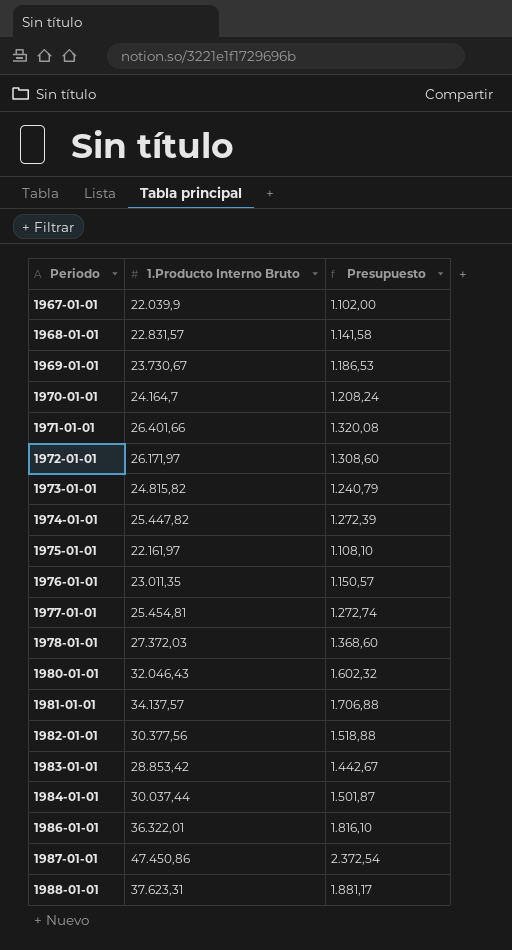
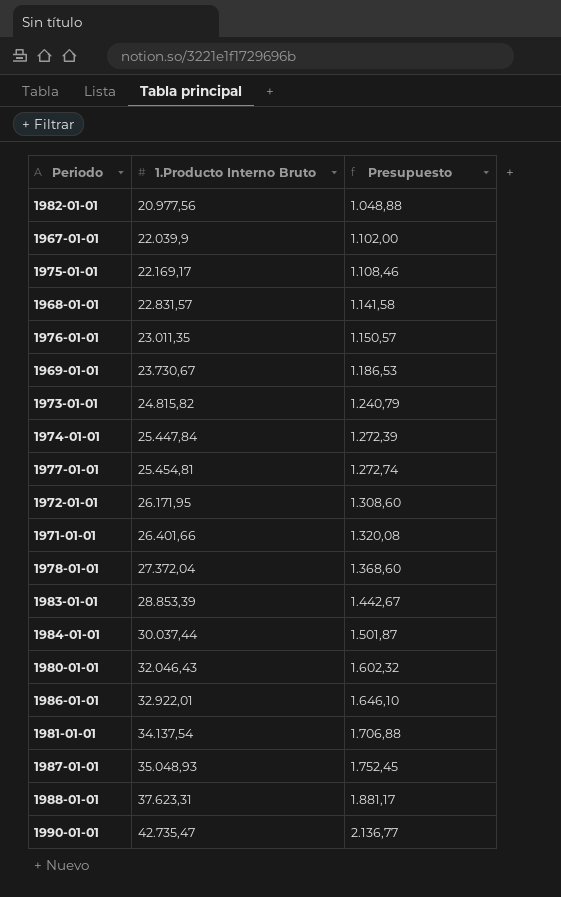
row order: Periodo ascending -> 1.Producto Interno Bruto ascending
row 1970-01-01: 24.164,7 | 1.208,24 -> none
1982-01-01 | 1.Producto Interno Bruto: 30.377,56 -> 20.977,56
1982-01-01 | Presupuesto: 1.518,88 -> 1.048,88
1975-01-01 | 1.Producto Interno Bruto: 22.161,97 -> 22.169,17
1975-01-01 | Presupuesto: 1.108,10 -> 1.108,46
1974-01-01 | 1.Producto Interno Bruto: 25.447,82 -> 25.447,84
1972-01-01 | 1.Producto Interno Bruto: 26.171,97 -> 26.171,95
1978-01-01 | 1.Producto Interno Bruto: 27.372,03 -> 27.372,04
1983-01-01 | 1.Producto Interno Bruto: 28.853,42 -> 28.853,39
1986-01-01 | 1.Producto Interno Bruto: 36.322,01 -> 32.922,01
1986-01-01 | Presupuesto: 1.816,10 -> 1.646,10
1981-01-01 | 1.Producto Interno Bruto: 34.137,57 -> 34.137,54
1987-01-01 | 1.Producto Interno Bruto: 47.450,86 -> 35.048,93
1987-01-01 | Presupuesto: 2.372,54 -> 1.752,45
row 1990-01-01: none -> 42.735,47 | 2.136,77

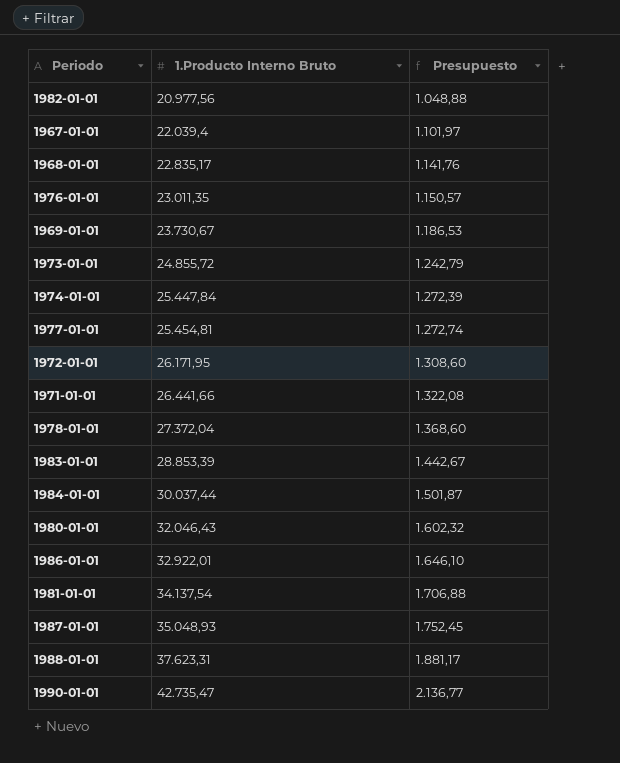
row 1975-01-01: 22.169,17 | 1.108,46 -> none
1967-01-01 | 1.Producto Interno Bruto: 22.039,9 -> 22.039,4
1967-01-01 | Presupuesto: 1.102,00 -> 1.101,97
1968-01-01 | 1.Producto Interno Bruto: 22.831,57 -> 22.835,17
1968-01-01 | Presupuesto: 1.141,58 -> 1.141,76
1973-01-01 | 1.Producto Interno Bruto: 24.815,82 -> 24.855,72
1973-01-01 | Presupuesto: 1.240,79 -> 1.242,79
1971-01-01 | 1.Producto Interno Bruto: 26.401,66 -> 26.441,66
1971-01-01 | Presupuesto: 1.320,08 -> 1.322,08

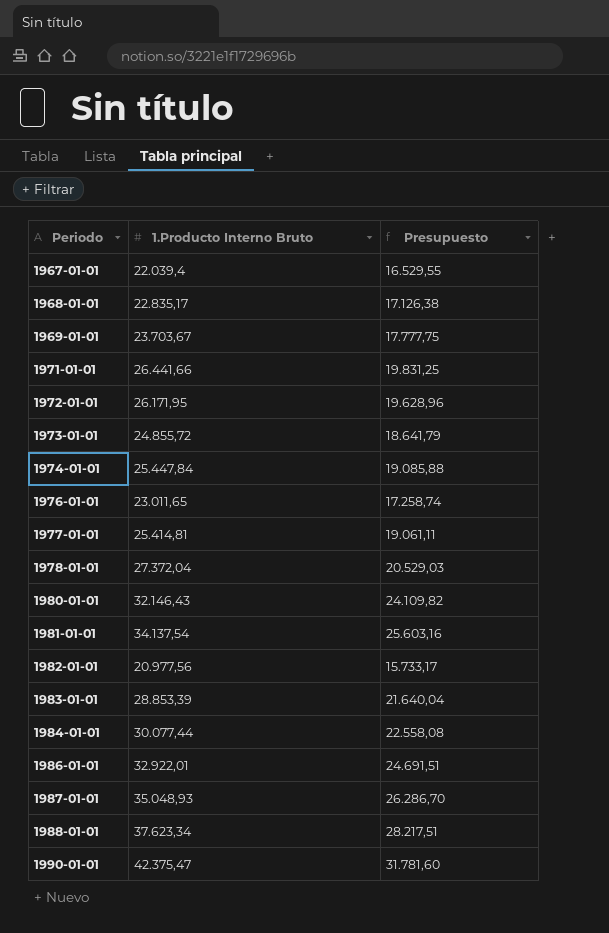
row order: 1.Producto Interno Bruto ascending -> Periodo ascending
column Presupuesto | formula: [1.Producto Interno Bruto] * 0,05 -> [1.Producto Interno Bruto] * 0,75
1969-01-01 | 1.Producto Interno Bruto: 23.730,67 -> 23.703,67
1976-01-01 | 1.Producto Interno Bruto: 23.011,35 -> 23.011,65
1977-01-01 | 1.Producto Interno Bruto: 25.454,81 -> 25.414,81
1980-01-01 | 1.Producto Interno Bruto: 32.046,43 -> 32.146,43
1984-01-01 | 1.Producto Interno Bruto: 30.037,44 -> 30.077,44
1988-01-01 | 1.Producto Interno Bruto: 37.623,31 -> 37.623,34
1990-01-01 | 1.Producto Interno Bruto: 42.735,47 -> 42.375,47

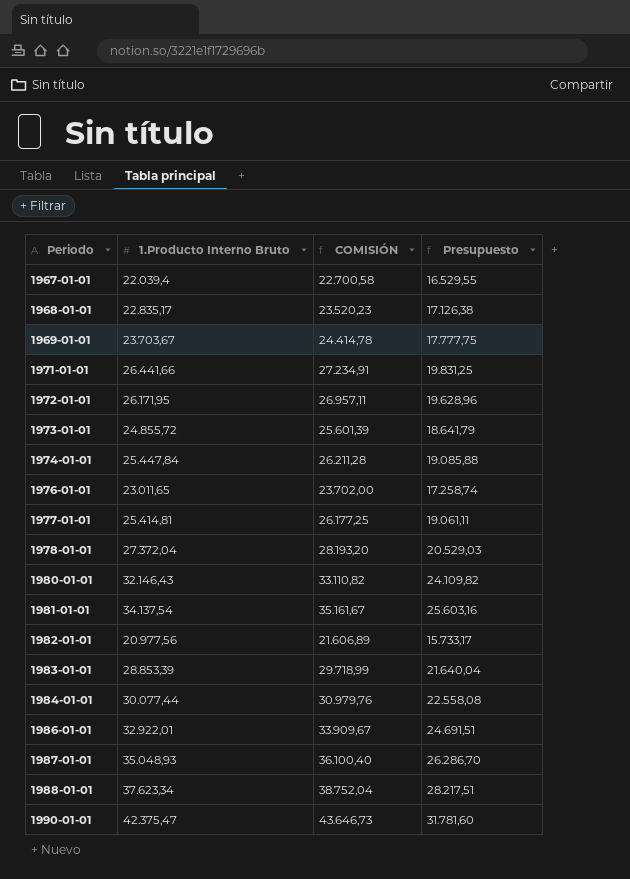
column COMISIÓN | formula: none -> [1.Producto Interno Bruto] * 1,03

